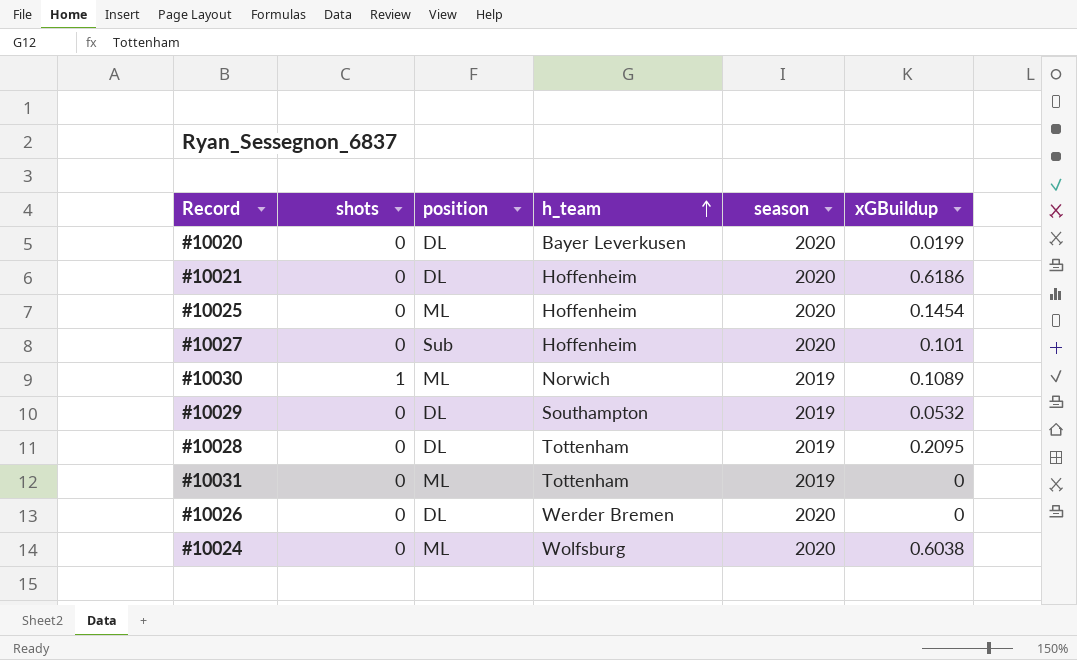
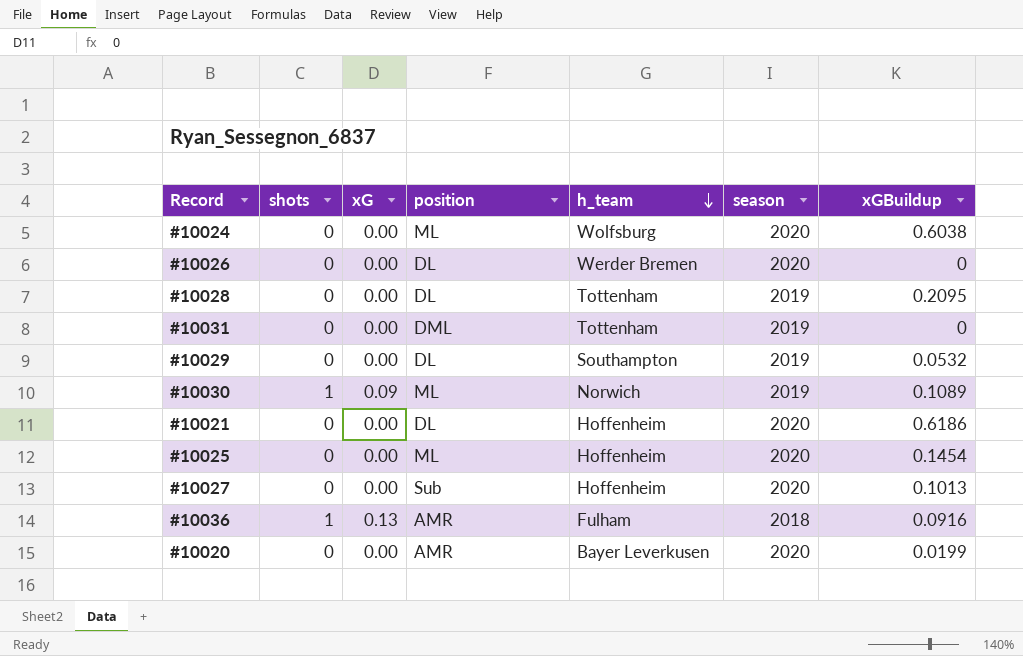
row order: h_team ascending -> h_team descending
column xG | position: none -> 3
#10031 | position: ML -> DML
#10027 | xGBuildup: 0.101 -> 0.1013
row #10036: none -> 1 | 0.13 | AMR | Fulham | 2018 | 0.0916
#10020 | position: DL -> AMR

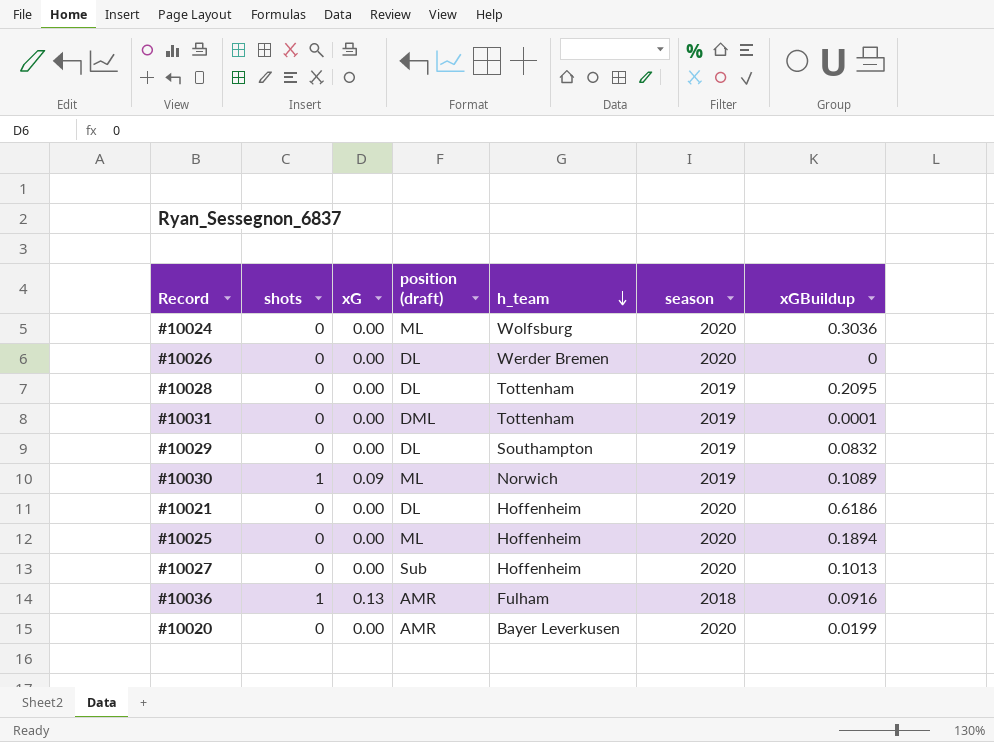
column name: position -> position (draft)
#10024 | xGBuildup: 0.6038 -> 0.3036
#10031 | xGBuildup: 0 -> 0.0001
#10029 | xGBuildup: 0.0532 -> 0.0832
#10025 | xGBuildup: 0.1454 -> 0.1894

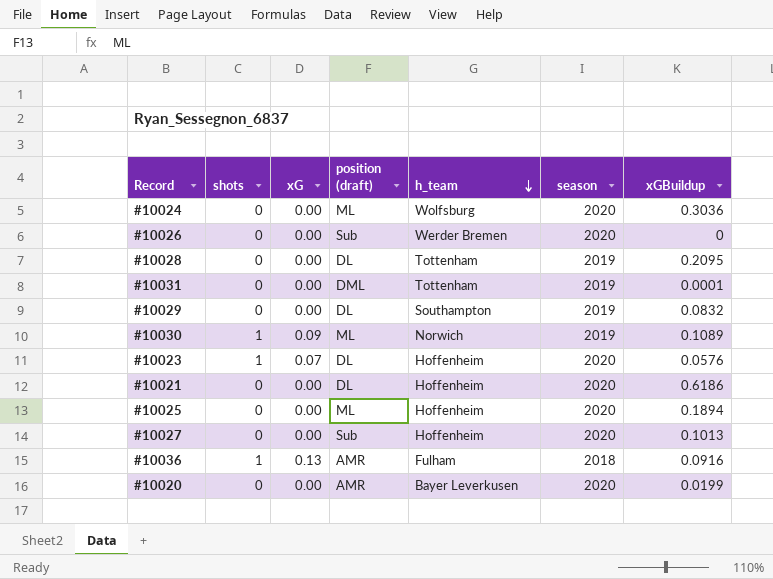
#10026 | position (draft): DL -> Sub
row #10023: none -> 1 | 0.07 | DL | Hoffenheim | 2020 | 0.0576

